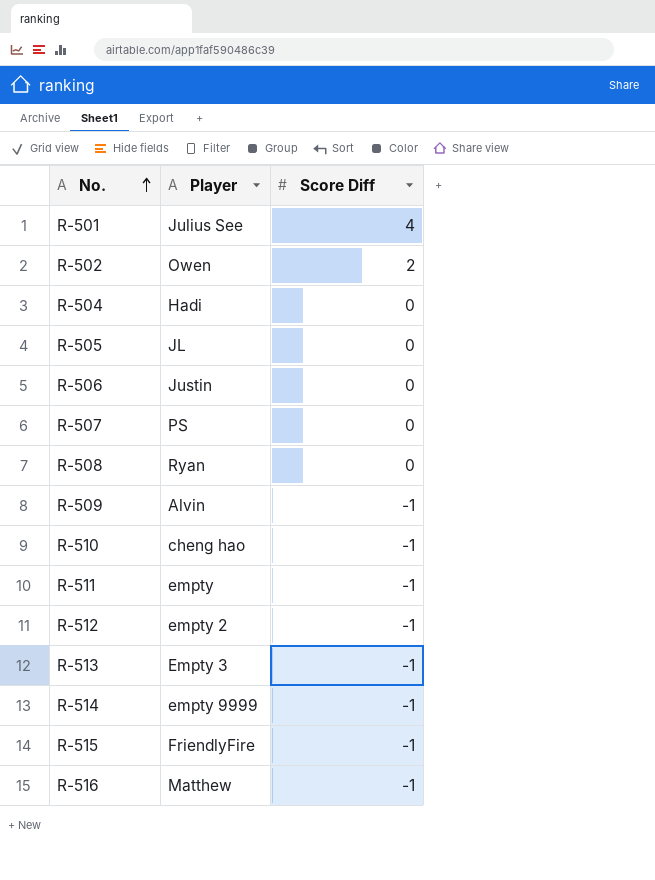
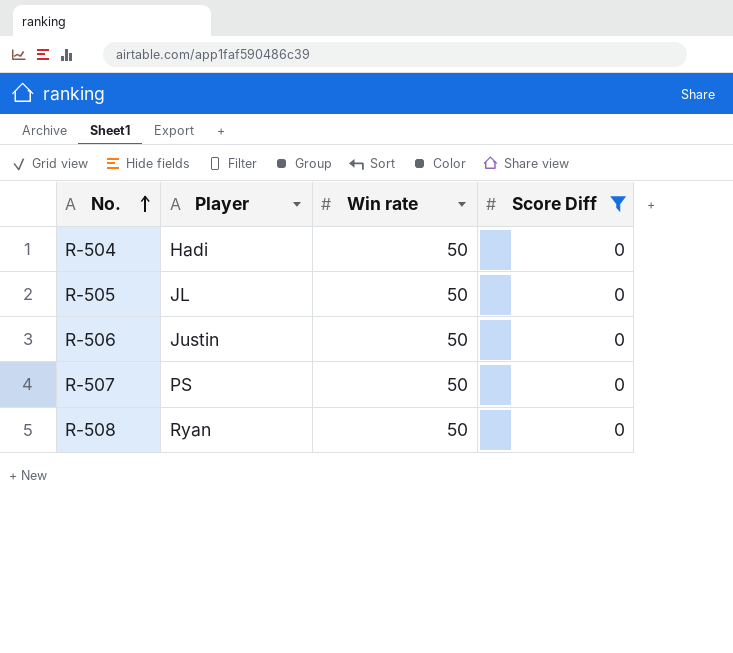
filter: none -> Score Diff = 0
column Win rate | position: none -> 3

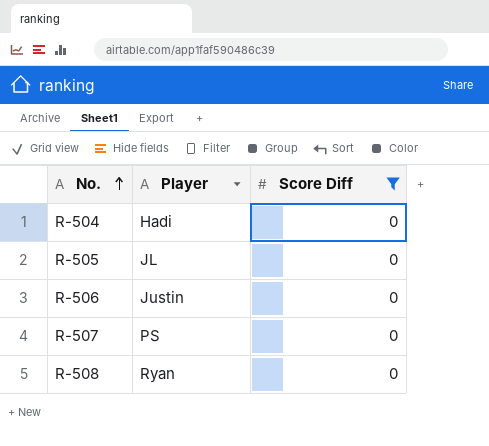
column Win rate | position: 3 -> none

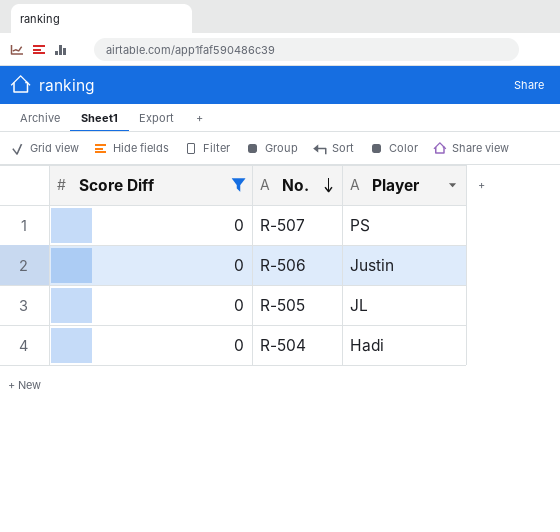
row order: No. ascending -> No. descending
column Score Diff | position: 3 -> 1
row R-508: Ryan | 0 -> none

